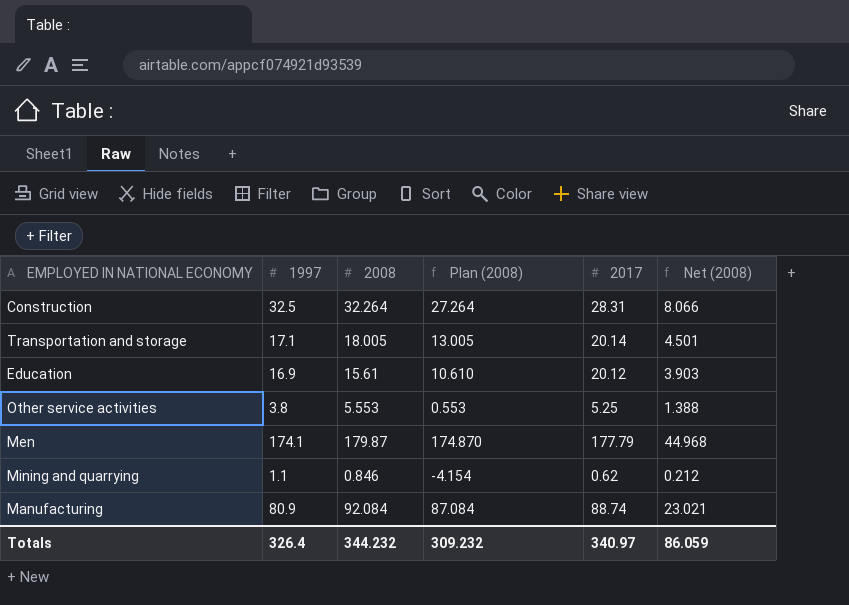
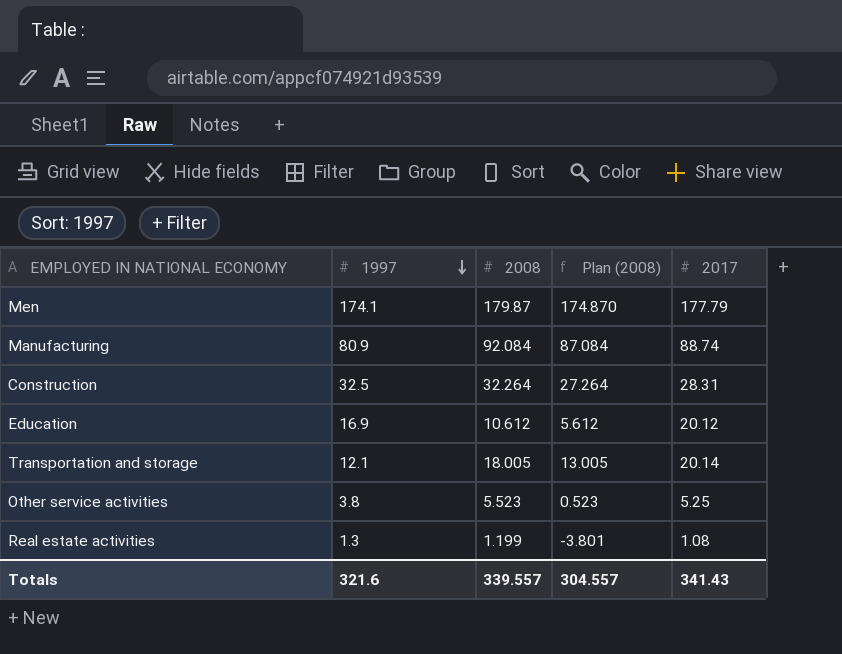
row order: none -> 1997 descending
column Net (2008) | formula: [2008] * 0.25 -> none
row Mining and quarrying: 1.1 | 0.846 | -4.154 | 0.62 | 0.212 -> none
Education | 2008: 15.61 -> 10.612
Education | Plan (2008): 10.610 -> 5.612
Transportation and storage | 1997: 17.1 -> 12.1
Other service activities | 2008: 5.553 -> 5.523
Other service activities | Plan (2008): 0.553 -> 0.523
row Real estate activities: none -> 1.3 | 1.199 | -3.801 | 1.08
Totals | 1997: 326.4 -> 321.6
Totals | 2008: 344.232 -> 339.557
Totals | Plan (2008): 309.232 -> 304.557
Totals | 2017: 340.97 -> 341.43

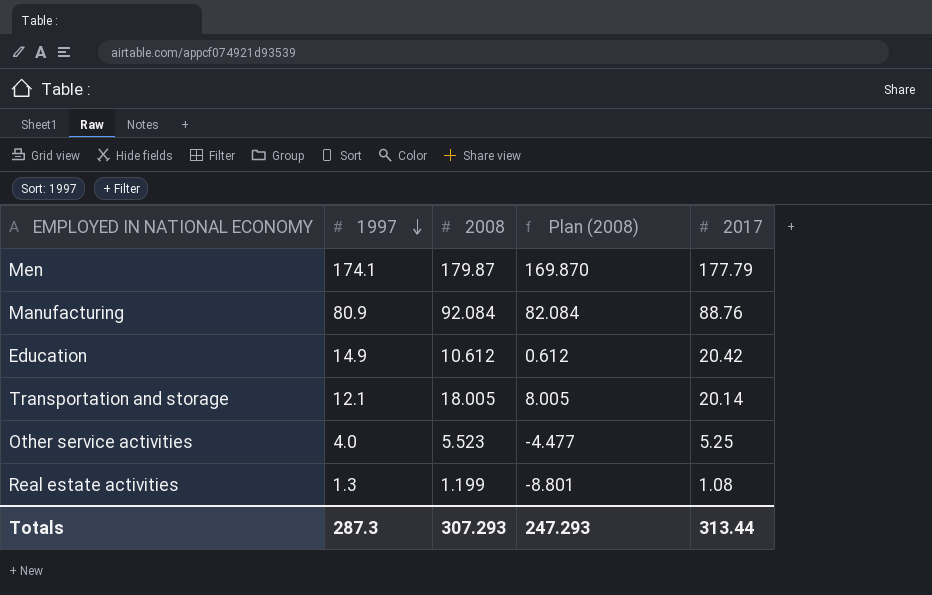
column Plan (2008) | formula: [2008] - 5 -> [2008] - 10
row Construction: 32.5 | 32.264 | 27.264 | 28.31 -> none
Manufacturing | 2017: 88.74 -> 88.76
Education | 1997: 16.9 -> 14.9
Education | 2017: 20.12 -> 20.42
Other service activities | 1997: 3.8 -> 4.0
Totals | 1997: 321.6 -> 287.3
Totals | 2008: 339.557 -> 307.293
Totals | Plan (2008): 304.557 -> 247.293
Totals | 2017: 341.43 -> 313.44

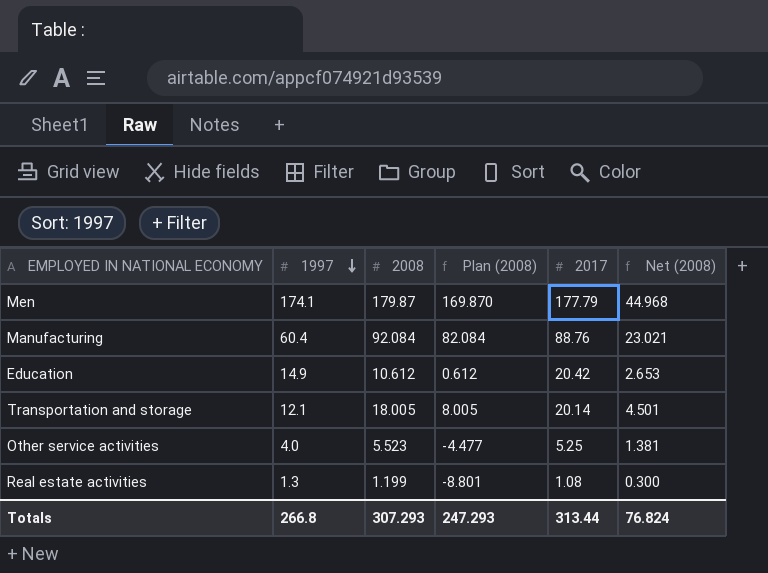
column Net (2008) | formula: none -> [2008] * 0.25
Manufacturing | 1997: 80.9 -> 60.4
Totals | 1997: 287.3 -> 266.8

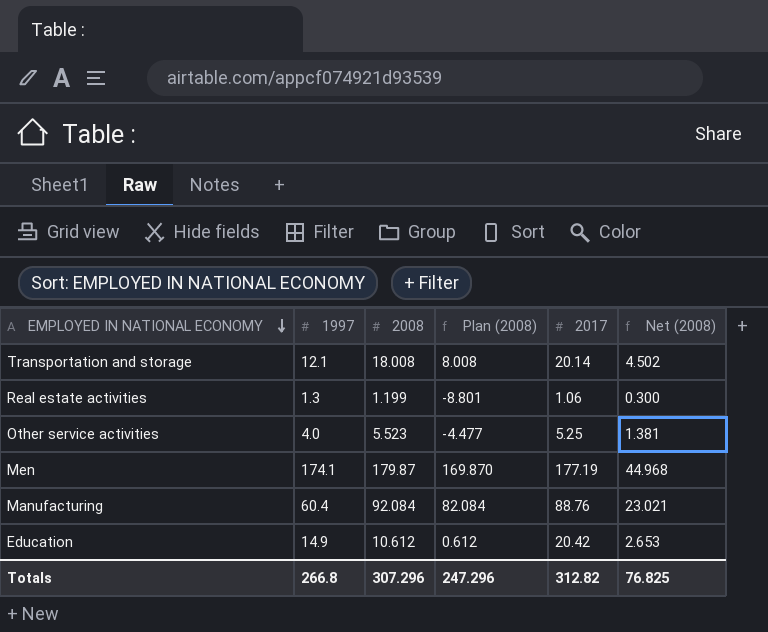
row order: 1997 descending -> EMPLOYED IN NATIONAL ECONOMY descending
Transportation and storage | 2008: 18.005 -> 18.008
Transportation and storage | Plan (2008): 8.005 -> 8.008
Transportation and storage | Net (2008): 4.501 -> 4.502
Real estate activities | 2017: 1.08 -> 1.06
Men | 2017: 177.79 -> 177.19
Totals | 2008: 307.293 -> 307.296
Totals | Plan (2008): 247.293 -> 247.296
Totals | 2017: 313.44 -> 312.82
Totals | Net (2008): 76.824 -> 76.825

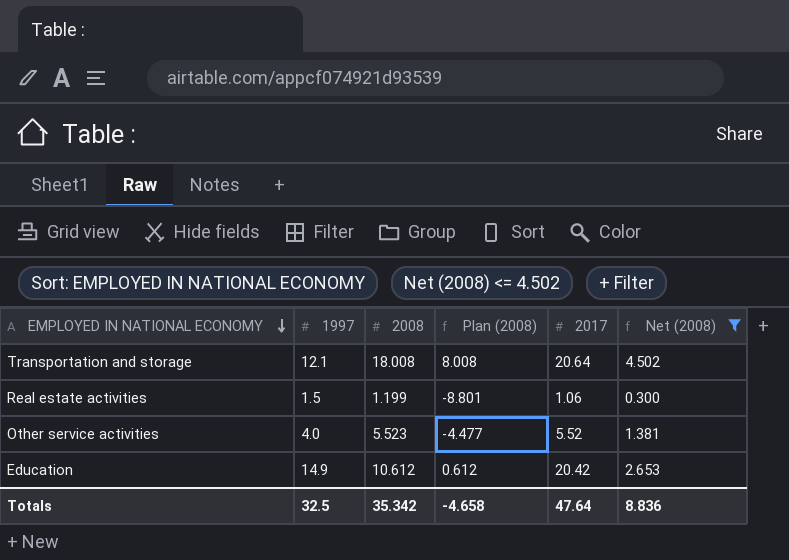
filter: none -> Net (2008) <= 4.502
Transportation and storage | 2017: 20.14 -> 20.64
Real estate activities | 1997: 1.3 -> 1.5
Other service activities | 2017: 5.25 -> 5.52
Totals | 1997: 266.8 -> 32.5
Totals | 2008: 307.296 -> 35.342
Totals | Plan (2008): 247.296 -> -4.658
Totals | 2017: 312.82 -> 47.64
Totals | Net (2008): 76.825 -> 8.836

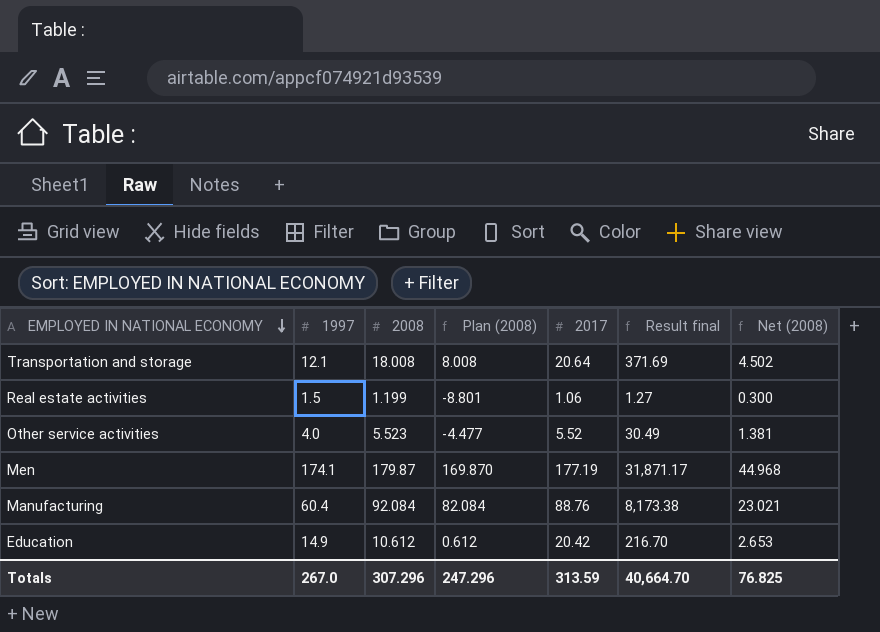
filter: Net (2008) <= 4.502 -> none
column Result final | formula: none -> [2008] * [2017]
Totals | 1997: 32.5 -> 267.0
Totals | 2008: 35.342 -> 307.296
Totals | Plan (2008): -4.658 -> 247.296
Totals | 2017: 47.64 -> 313.59
Totals | Net (2008): 8.836 -> 76.825

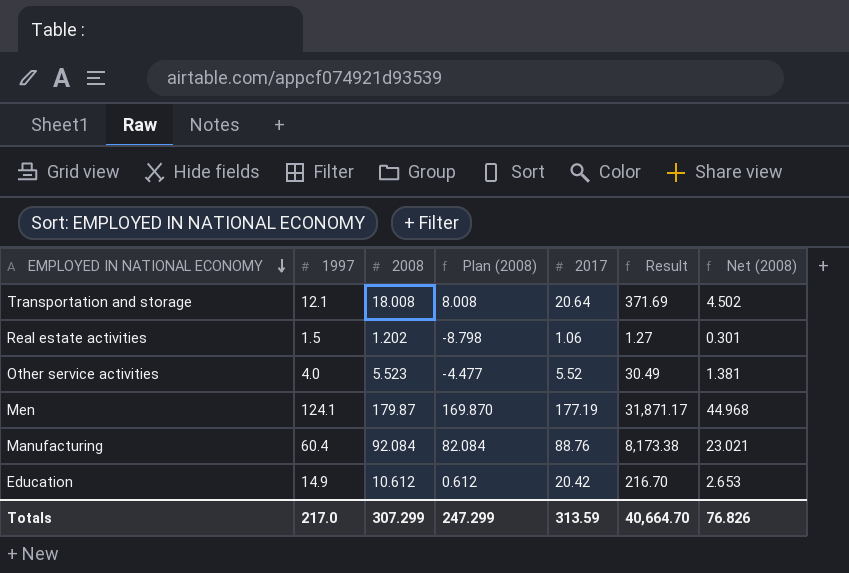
column name: Result final -> Result
Real estate activities | 2008: 1.199 -> 1.202
Real estate activities | Plan (2008): -8.801 -> -8.798
Real estate activities | Net (2008): 0.300 -> 0.301
Men | 1997: 174.1 -> 124.1
Totals | 1997: 267.0 -> 217.0
Totals | 2008: 307.296 -> 307.299
Totals | Plan (2008): 247.296 -> 247.299
Totals | Net (2008): 76.825 -> 76.826

